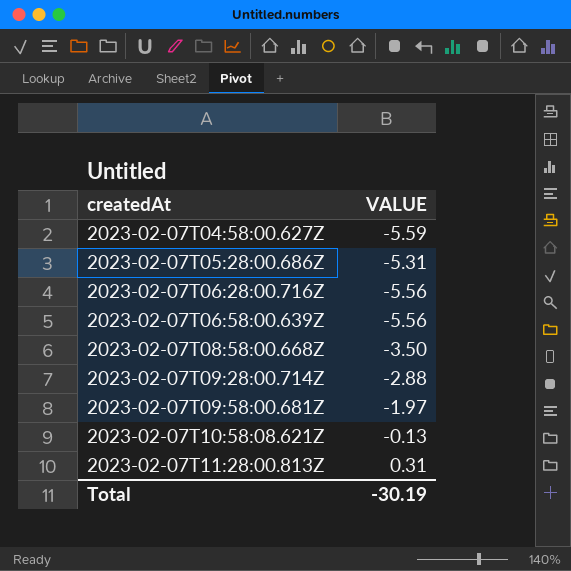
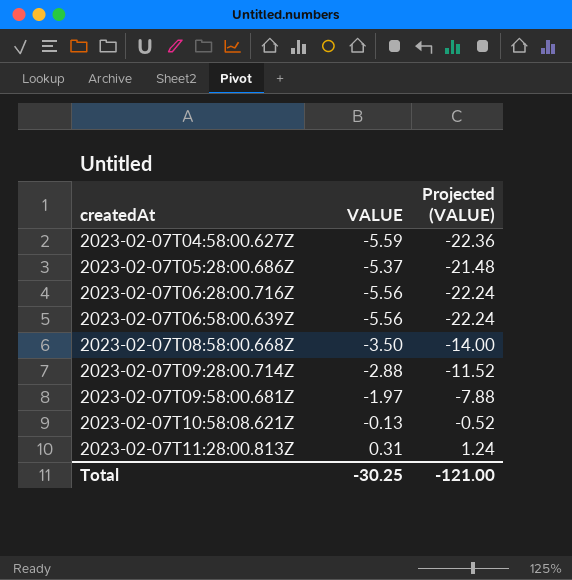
column Projected (VALUE) | formula: none -> [VALUE] * 4
2023-02-07T05:28:00.686Z | VALUE: -5.31 -> -5.37
Total | VALUE: -30.19 -> -30.25

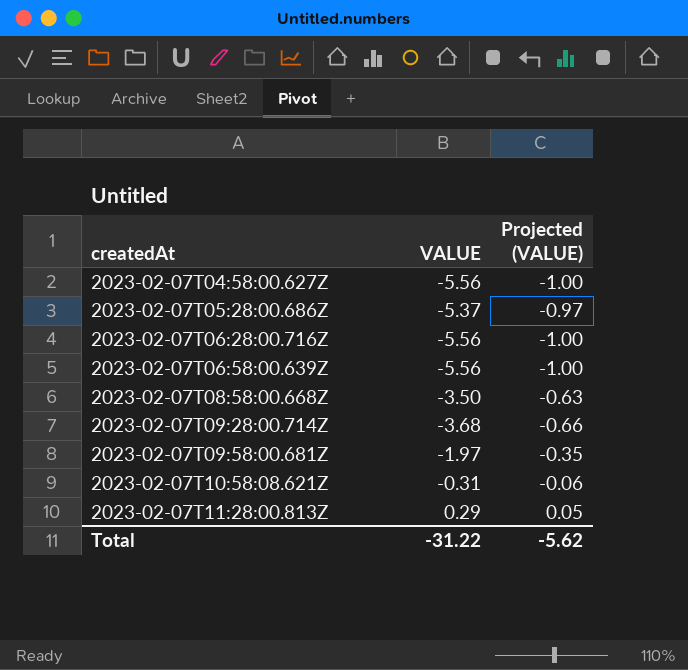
column Projected (VALUE) | formula: [VALUE] * 4 -> [VALUE] * 0.18
2023-02-07T04:58:00.627Z | VALUE: -5.59 -> -5.56
2023-02-07T09:28:00.714Z | VALUE: -2.88 -> -3.68
2023-02-07T10:58:08.621Z | VALUE: -0.13 -> -0.31
2023-02-07T11:28:00.813Z | VALUE: 0.31 -> 0.29
Total | VALUE: -30.25 -> -31.22
Total | Projected (VALUE): -121.00 -> -5.62

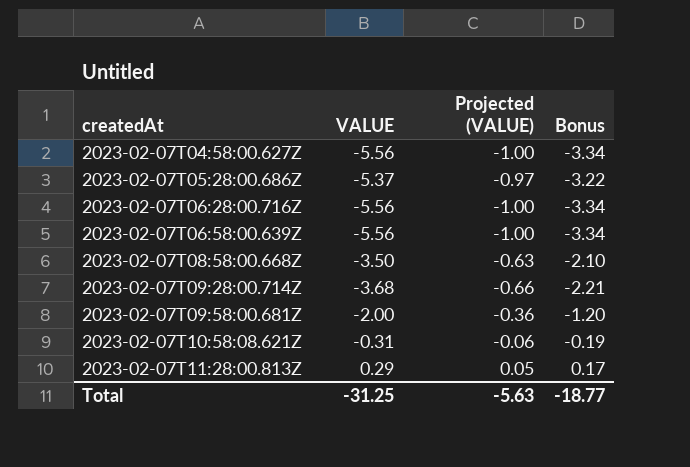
column Bonus | formula: none -> [VALUE] * 0.6
2023-02-07T09:58:00.681Z | VALUE: -1.97 -> -2.00
2023-02-07T09:58:00.681Z | Projected (VALUE): -0.35 -> -0.36
Total | VALUE: -31.22 -> -31.25
Total | Projected (VALUE): -5.62 -> -5.63

